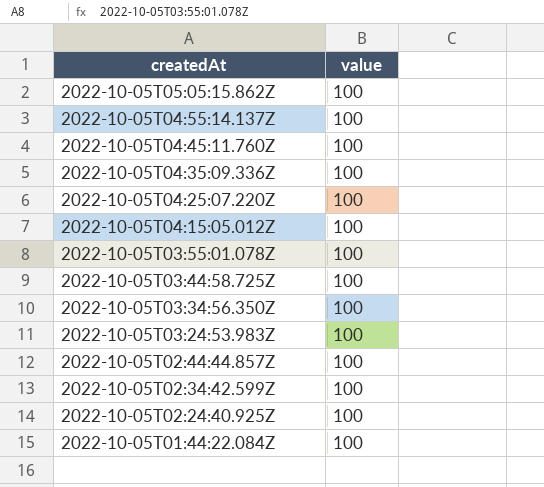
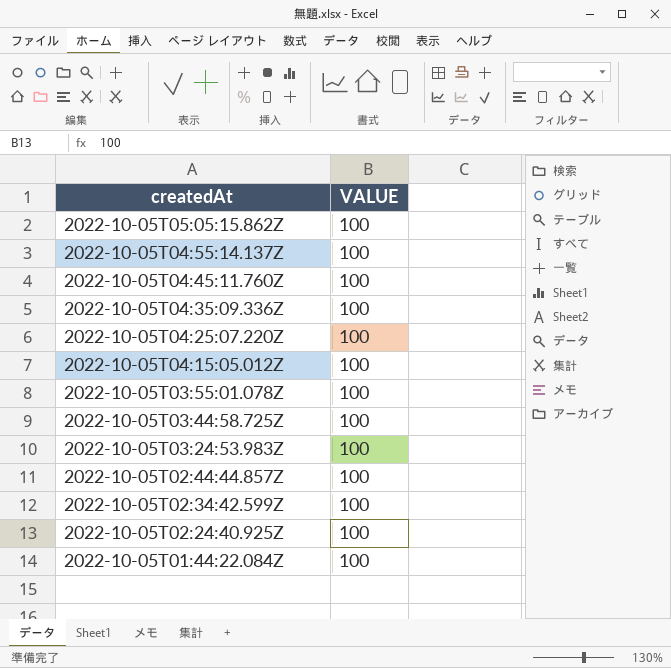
column name: value -> VALUE
row 2022-10-05T03:34:56.350Z: 100 -> none

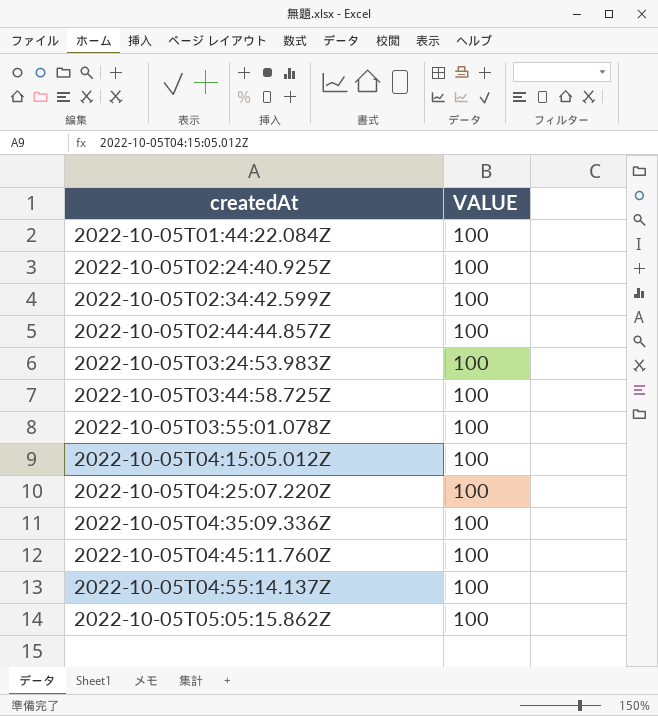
row order: createdAt descending -> createdAt ascending

